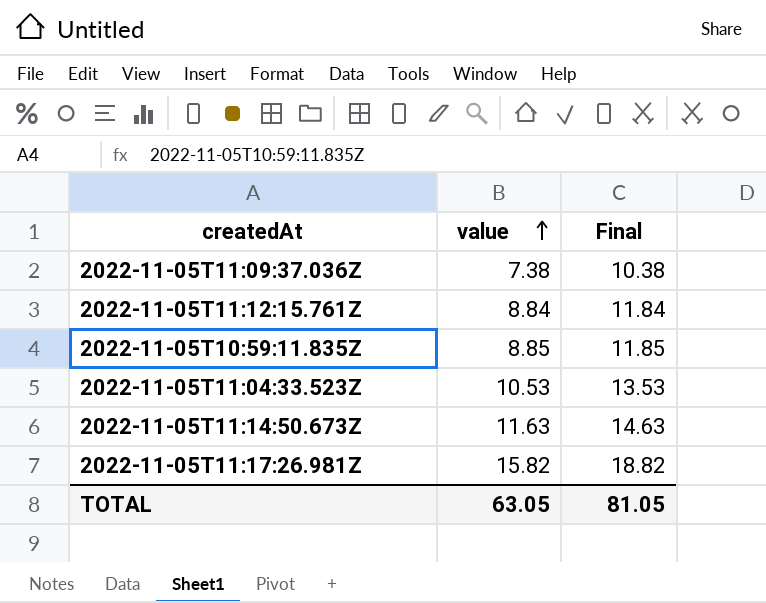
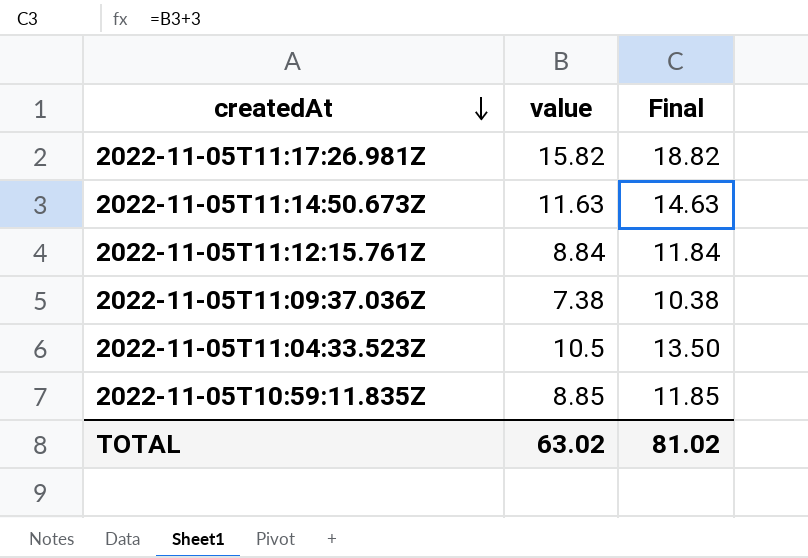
row order: value ascending -> createdAt descending
2022-11-05T11:04:33.523Z | value: 10.53 -> 10.5
2022-11-05T11:04:33.523Z | Final: 13.53 -> 13.50
TOTAL | value: 63.05 -> 63.02
TOTAL | Final: 81.05 -> 81.02

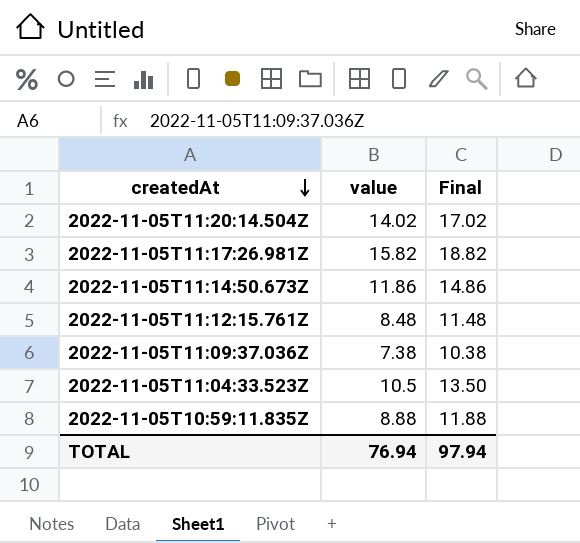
row 2022-11-05T11:20:14.504Z: none -> 14.02 | 17.02
2022-11-05T11:14:50.673Z | value: 11.63 -> 11.86
2022-11-05T11:14:50.673Z | Final: 14.63 -> 14.86
2022-11-05T11:12:15.761Z | value: 8.84 -> 8.48
2022-11-05T11:12:15.761Z | Final: 11.84 -> 11.48
2022-11-05T10:59:11.835Z | value: 8.85 -> 8.88
2022-11-05T10:59:11.835Z | Final: 11.85 -> 11.88
TOTAL | value: 63.02 -> 76.94
TOTAL | Final: 81.02 -> 97.94

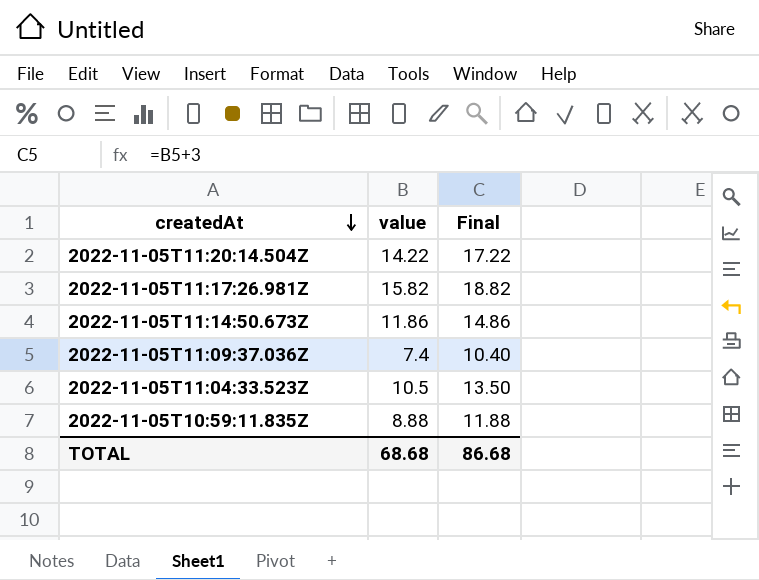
row 2022-11-05T11:12:15.761Z: 8.48 | 11.48 -> none
2022-11-05T11:20:14.504Z | value: 14.02 -> 14.22
2022-11-05T11:20:14.504Z | Final: 17.02 -> 17.22
2022-11-05T11:09:37.036Z | value: 7.38 -> 7.4
2022-11-05T11:09:37.036Z | Final: 10.38 -> 10.40
TOTAL | value: 76.94 -> 68.68
TOTAL | Final: 97.94 -> 86.68

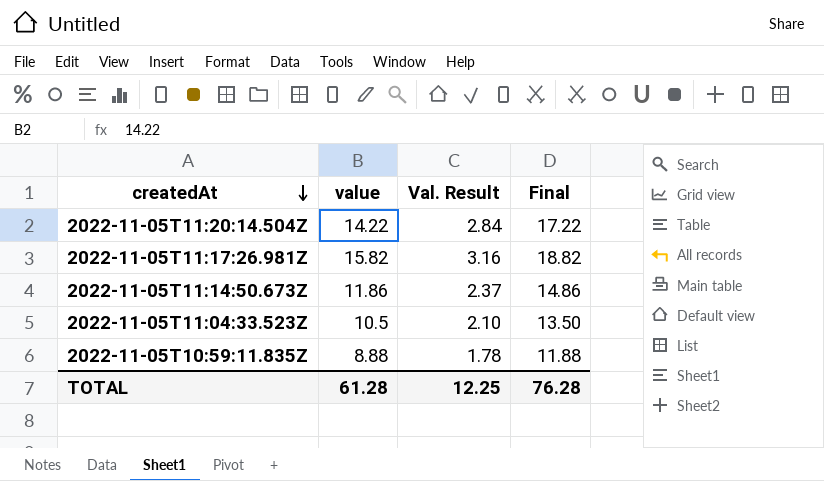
column Val. Result | formula: none -> [value] * 0.2
row 2022-11-05T11:09:37.036Z: 7.4 | 10.40 -> none
TOTAL | value: 68.68 -> 61.28
TOTAL | Final: 86.68 -> 76.28

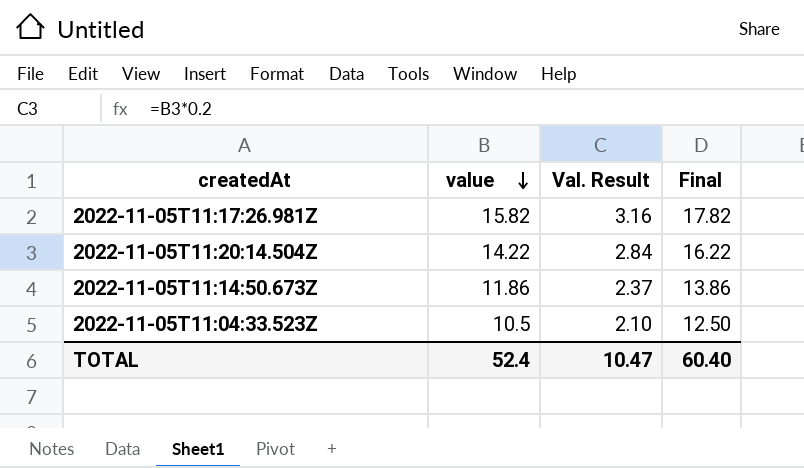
row order: createdAt descending -> value descending
column Final | formula: [value] + 3 -> [value] + 2
row 2022-11-05T10:59:11.835Z: 8.88 | 1.78 | 11.88 -> none
TOTAL | value: 61.28 -> 52.4
TOTAL | Val. Result: 12.25 -> 10.47
TOTAL | Final: 76.28 -> 60.40

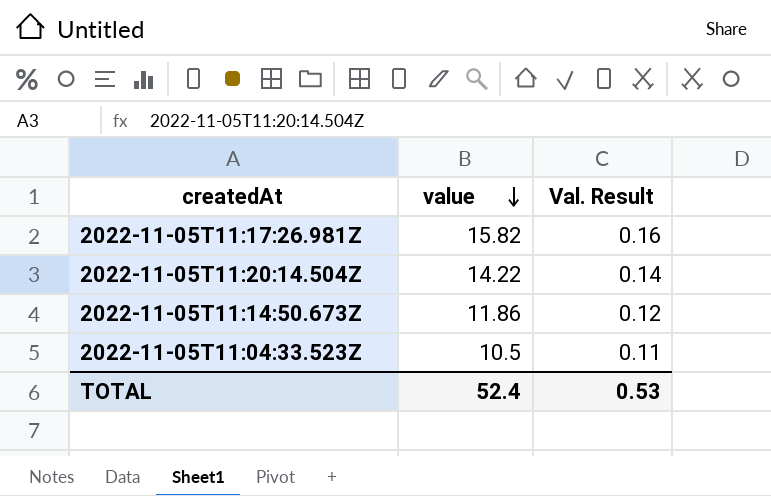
column Final | formula: [value] + 2 -> none
column Val. Result | formula: [value] * 0.2 -> [value] * 0.01
TOTAL | Val. Result: 10.47 -> 0.53

